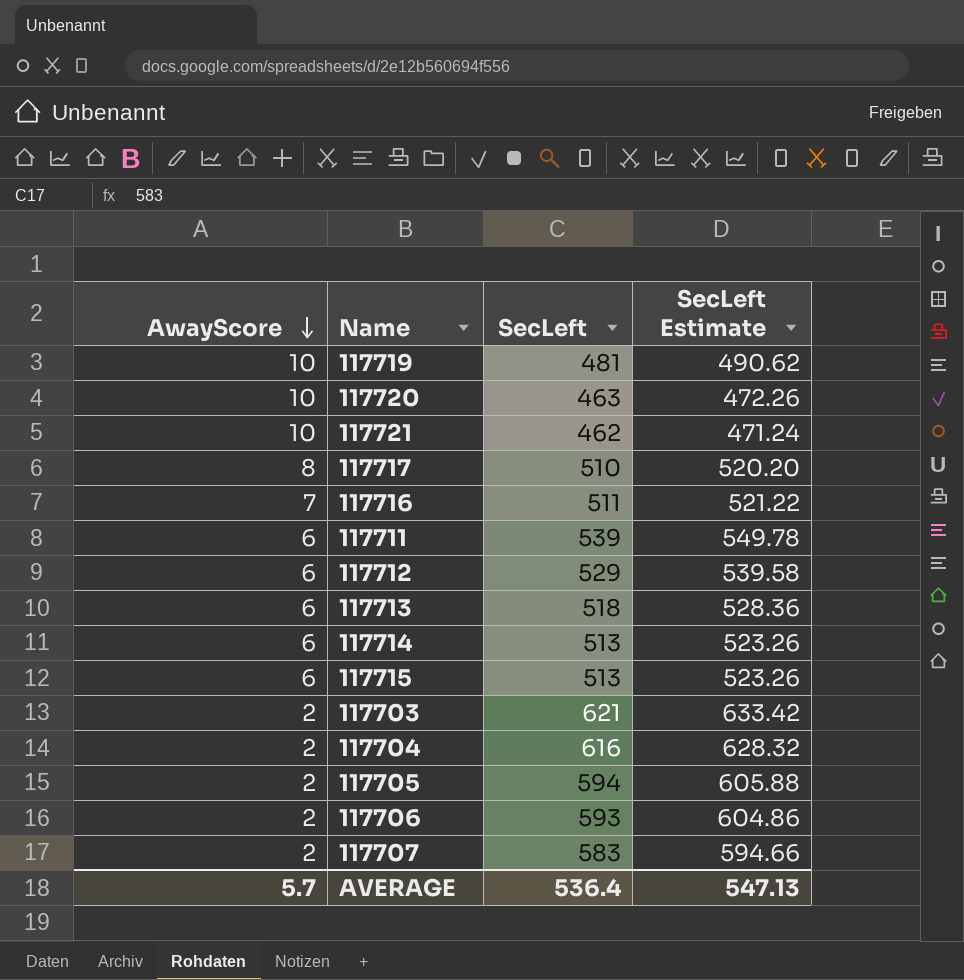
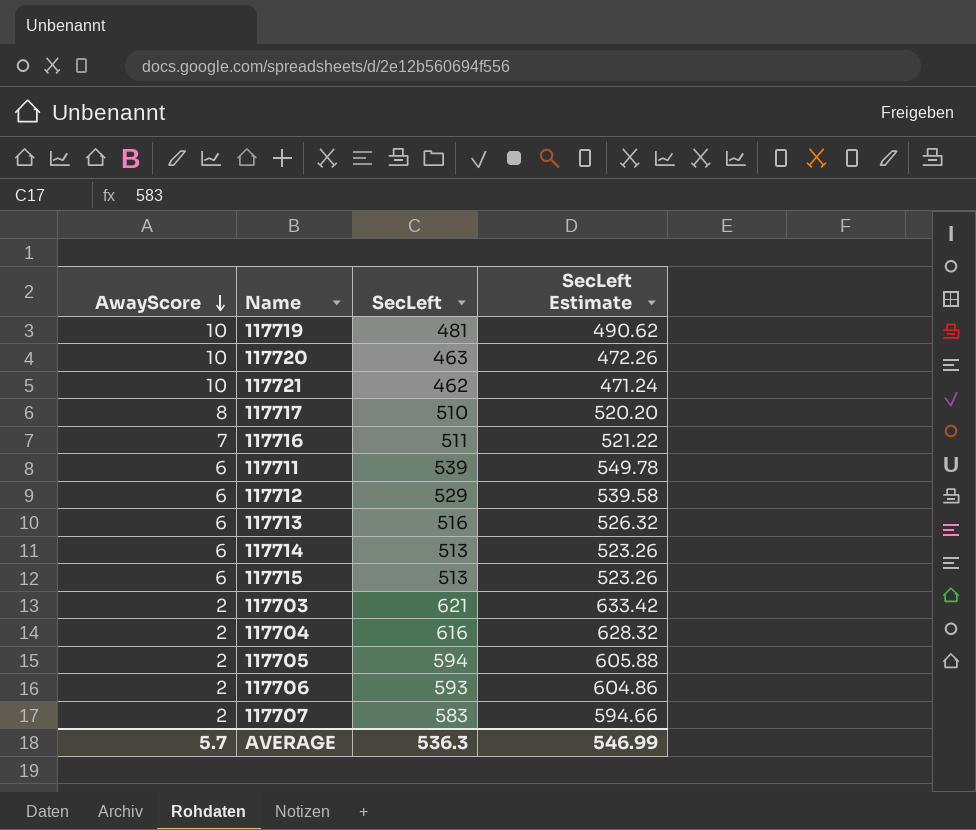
117713 | SecLeft: 518 -> 516
117713 | SecLeft Estimate: 528.36 -> 526.32
AVERAGE | SecLeft: 536.4 -> 536.3
AVERAGE | SecLeft Estimate: 547.13 -> 546.99

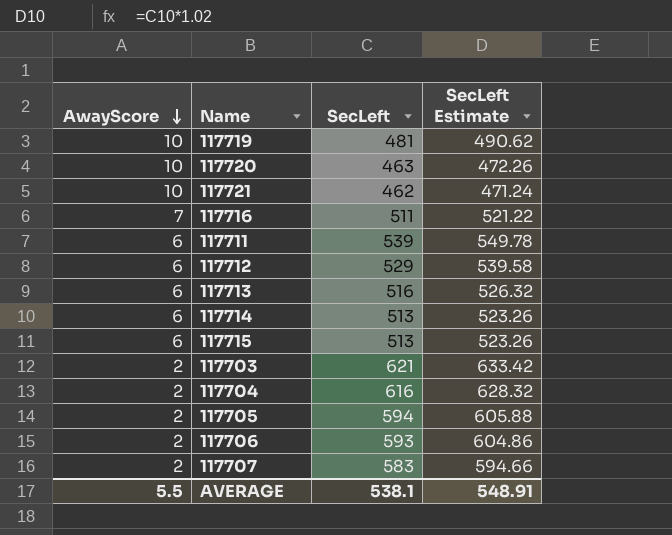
row 117717: 8 | 510 | 520.20 -> none
AVERAGE | AwayScore: 5.7 -> 5.5
AVERAGE | SecLeft: 536.3 -> 538.1
AVERAGE | SecLeft Estimate: 546.99 -> 548.91

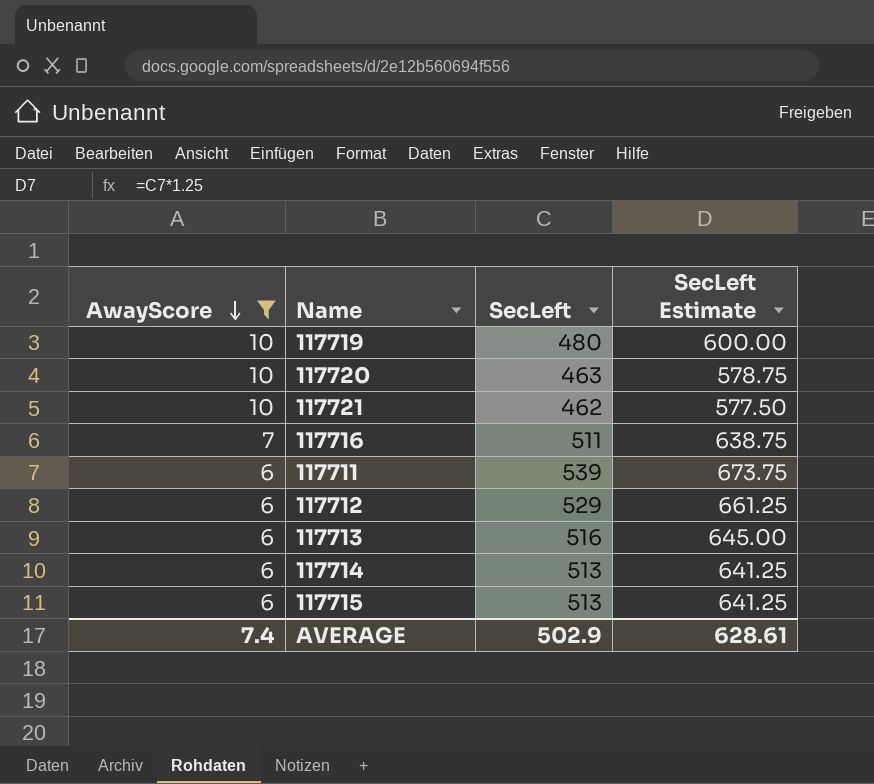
filter: none -> AwayScore != 2
column SecLeft Estimate | formula: [SecLeft] * 1.02 -> [SecLeft] * 1.25
117719 | SecLeft: 481 -> 480
AVERAGE | AwayScore: 5.5 -> 7.4
AVERAGE | SecLeft: 538.1 -> 502.9
AVERAGE | SecLeft Estimate: 548.91 -> 628.61

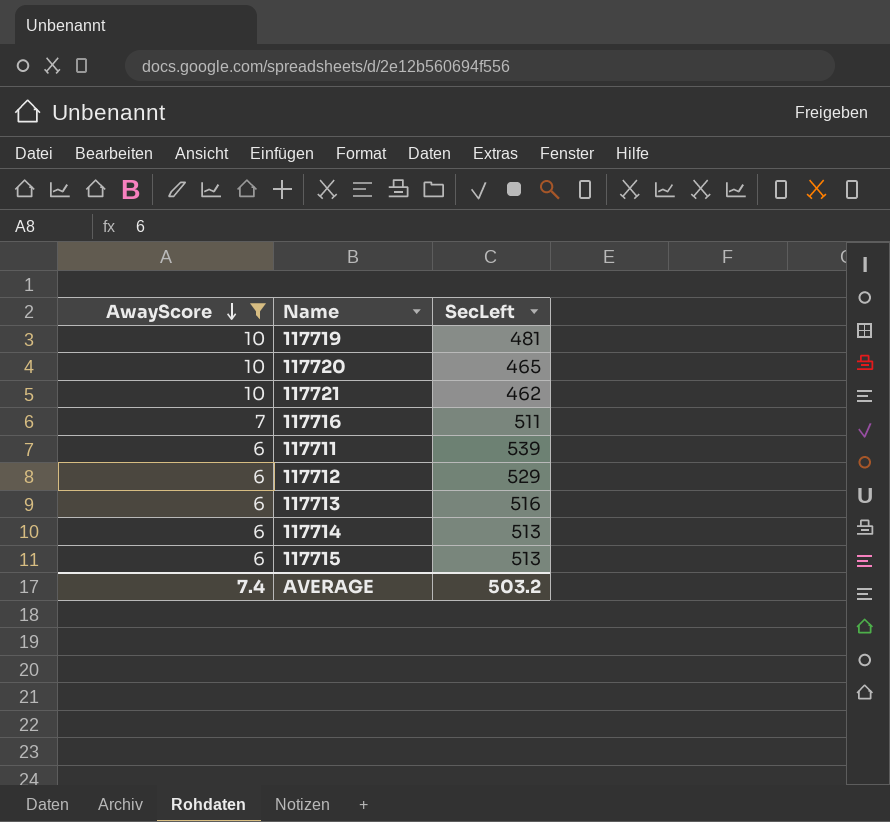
column SecLeft Estimate | formula: [SecLeft] * 1.25 -> none
117719 | SecLeft: 480 -> 481
117720 | SecLeft: 463 -> 465
AVERAGE | SecLeft: 502.9 -> 503.2

